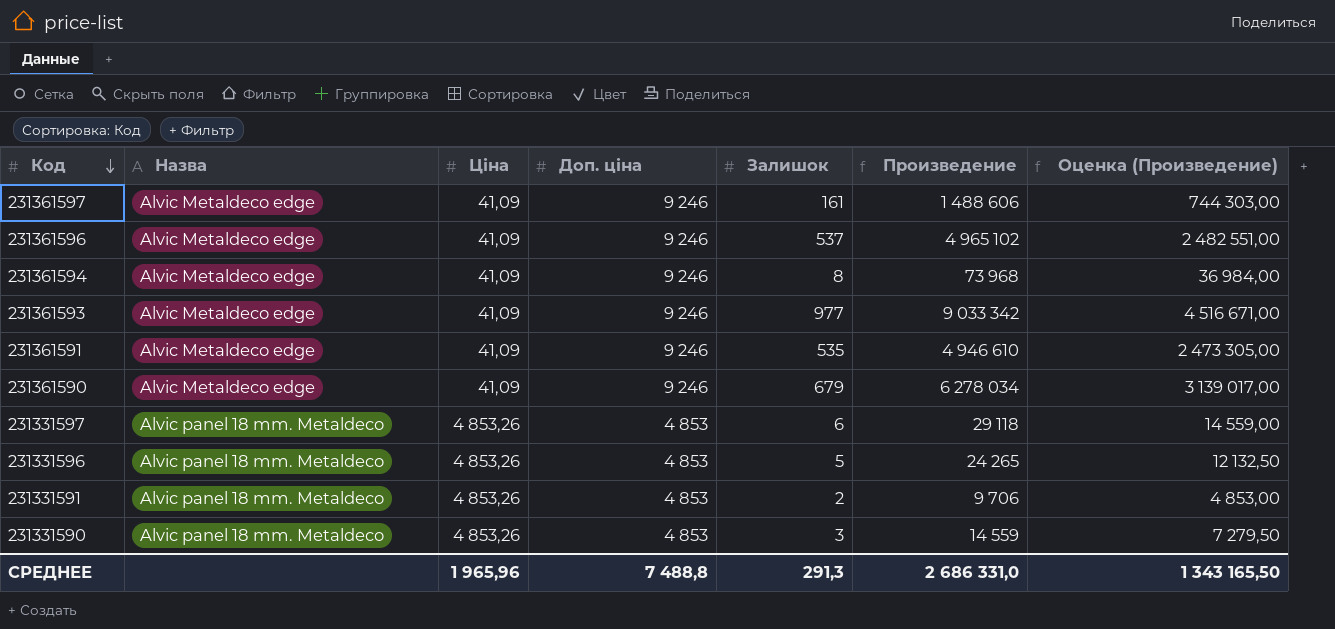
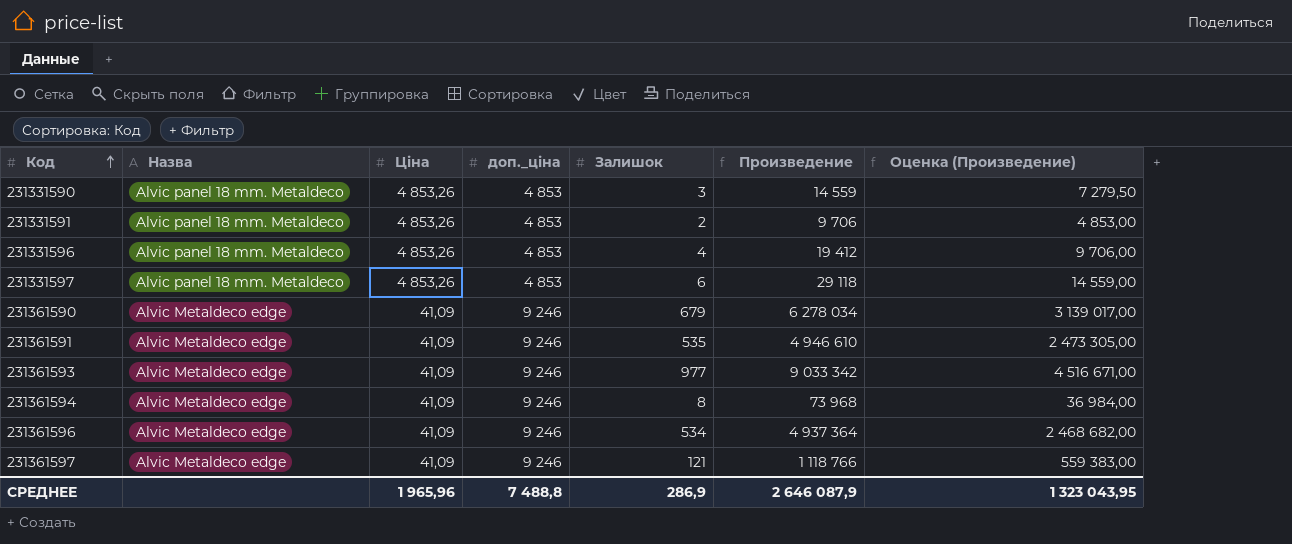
row order: Код descending -> Код ascending
column name: Доп. ціна -> доп._ціна
231331596 | Залишок: 5 -> 4
231331596 | Произведение: 24 265 -> 19 412
231331596 | Оценка (Произведение): 12 132,50 -> 9 706,00
231361596 | Залишок: 537 -> 534
231361596 | Произведение: 4 965 102 -> 4 937 364
231361596 | Оценка (Произведение): 2 482 551,00 -> 2 468 682,00
231361597 | Залишок: 161 -> 121
231361597 | Произведение: 1 488 606 -> 1 118 766
231361597 | Оценка (Произведение): 744 303,00 -> 559 383,00
СРЕДНЕЕ | Залишок: 291,3 -> 286,9
СРЕДНЕЕ | Произведение: 2 686 331,0 -> 2 646 087,9
СРЕДНЕЕ | Оценка (Произведение): 1 343 165,50 -> 1 323 043,95

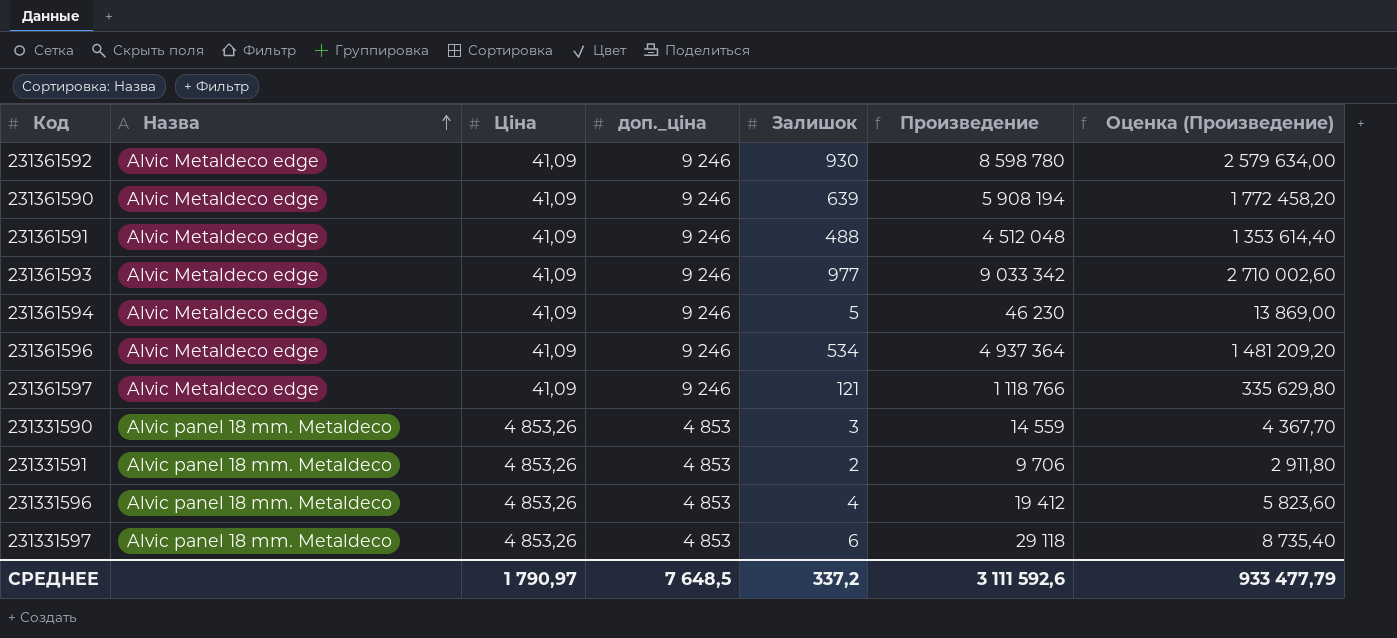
row order: Код ascending -> Назва ascending
column Оценка (Произведение) | formula: [Произведение] * 0,5 -> [Произведение] * 0,3
row 231361592: none -> Alvic Metaldeco edge | 41,09 | 9 246 | 930 | 8 598 780 | 2 579 634,00
231361590 | Залишок: 679 -> 639
231361590 | Произведение: 6 278 034 -> 5 908 194
231361591 | Залишок: 535 -> 488
231361591 | Произведение: 4 946 610 -> 4 512 048
231361594 | Залишок: 8 -> 5
231361594 | Произведение: 73 968 -> 46 230
СРЕДНЕЕ | Ціна: 1 965,96 -> 1 790,97
СРЕДНЕЕ | доп._ціна: 7 488,8 -> 7 648,5
СРЕДНЕЕ | Залишок: 286,9 -> 337,2
СРЕДНЕЕ | Произведение: 2 646 087,9 -> 3 111 592,6
СРЕДНЕЕ | Оценка (Произведение): 1 323 043,95 -> 933 477,79

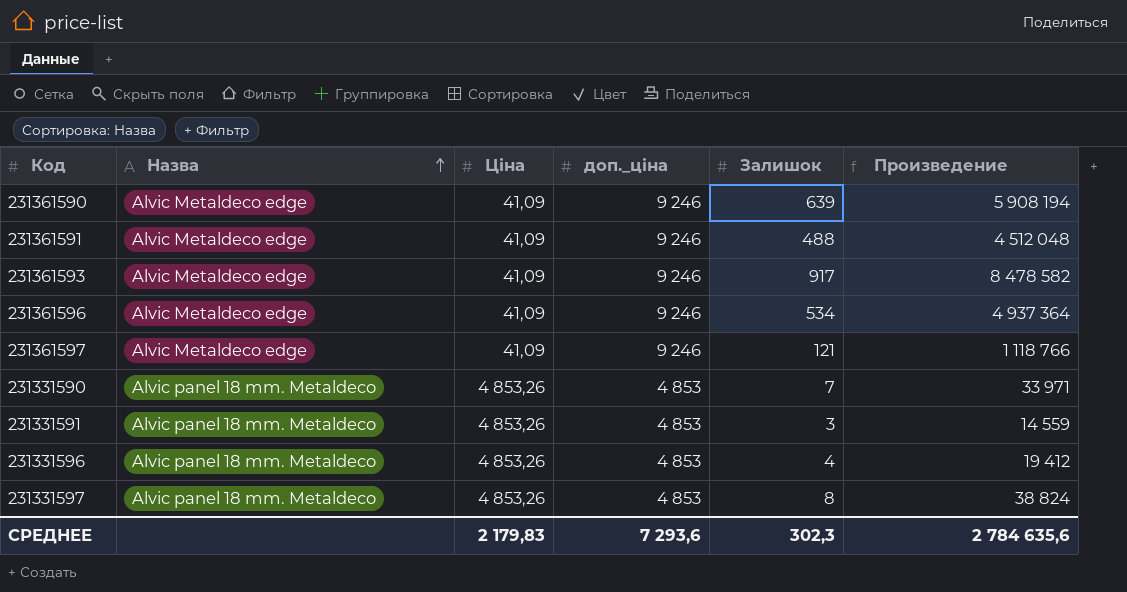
column Оценка (Произведение) | formula: [Произведение] * 0,3 -> none
row 231361592: Alvic Metaldeco edge | 41,09 | 9 246 | 930 | 8 598 780 | 2 579 634,00 -> none
row 231361594: Alvic Metaldeco edge | 41,09 | 9 246 | 5 | 46 230 | 13 869,00 -> none
231361593 | Залишок: 977 -> 917
231361593 | Произведение: 9 033 342 -> 8 478 582
231331590 | Залишок: 3 -> 7
231331590 | Произведение: 14 559 -> 33 971
231331591 | Залишок: 2 -> 3
231331591 | Произведение: 9 706 -> 14 559
231331597 | Залишок: 6 -> 8
231331597 | Произведение: 29 118 -> 38 824
СРЕДНЕЕ | Ціна: 1 790,97 -> 2 179,83
СРЕДНЕЕ | доп._ціна: 7 648,5 -> 7 293,6
СРЕДНЕЕ | Залишок: 337,2 -> 302,3
СРЕДНЕЕ | Произведение: 3 111 592,6 -> 2 784 635,6

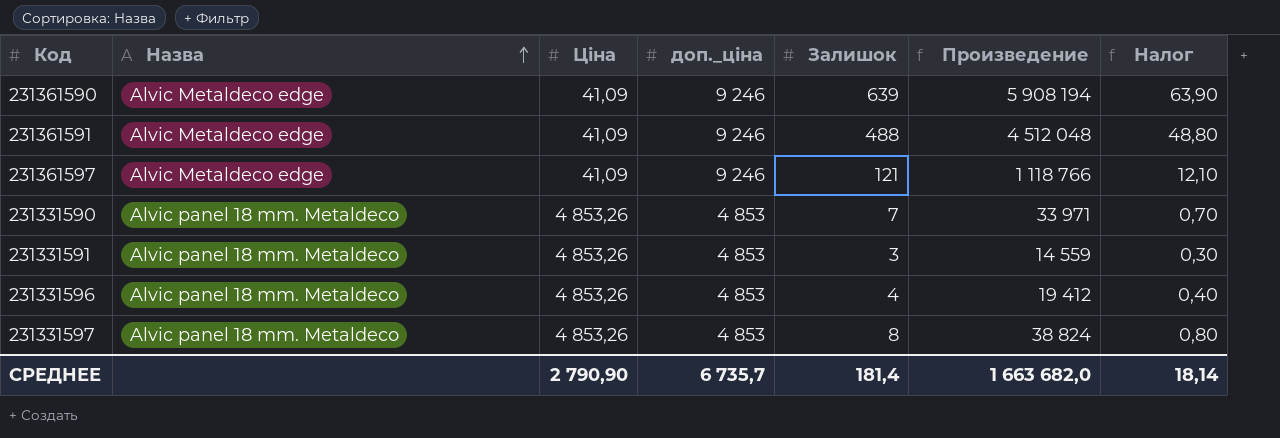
column Налог | formula: none -> [Залишок] * 0,1
row 231361593: Alvic Metaldeco edge | 41,09 | 9 246 | 917 | 8 478 582 -> none
row 231361596: Alvic Metaldeco edge | 41,09 | 9 246 | 534 | 4 937 364 -> none
СРЕДНЕЕ | Ціна: 2 179,83 -> 2 790,90
СРЕДНЕЕ | доп._ціна: 7 293,6 -> 6 735,7
СРЕДНЕЕ | Залишок: 302,3 -> 181,4
СРЕДНЕЕ | Произведение: 2 784 635,6 -> 1 663 682,0

